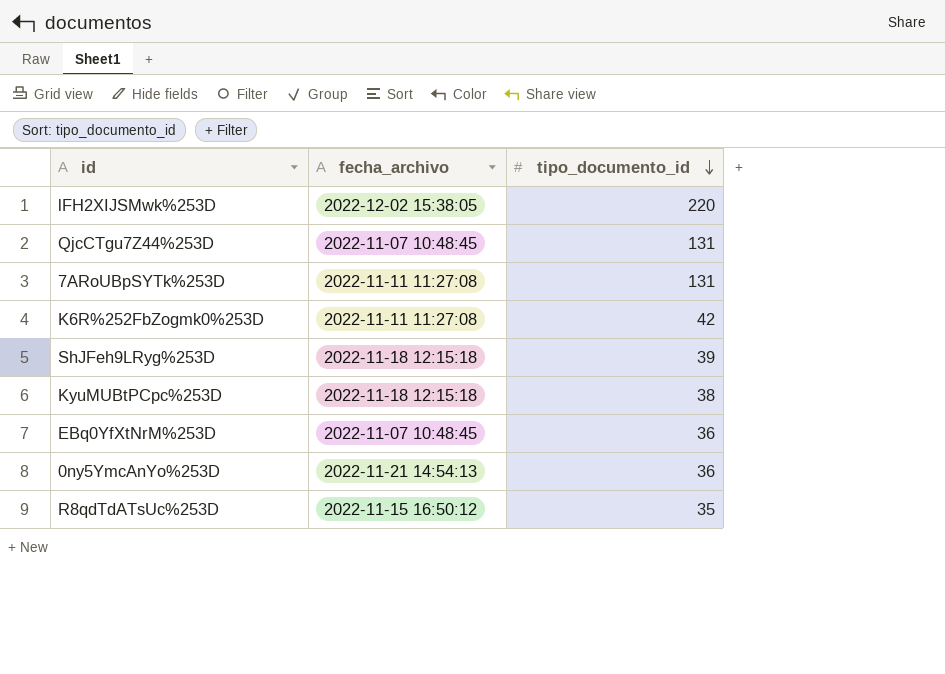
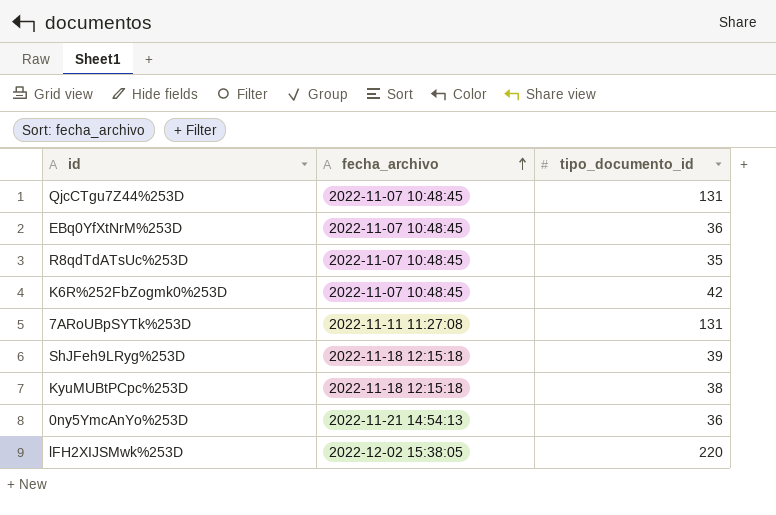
row order: tipo_documento_id descending -> fecha_archivo ascending
R8qdTdATsUc%253D | fecha_archivo: 2022-11-15 16:50:12 -> 2022-11-07 10:48:45
K6R%252FbZogmk0%253D | fecha_archivo: 2022-11-11 11:27:08 -> 2022-11-07 10:48:45

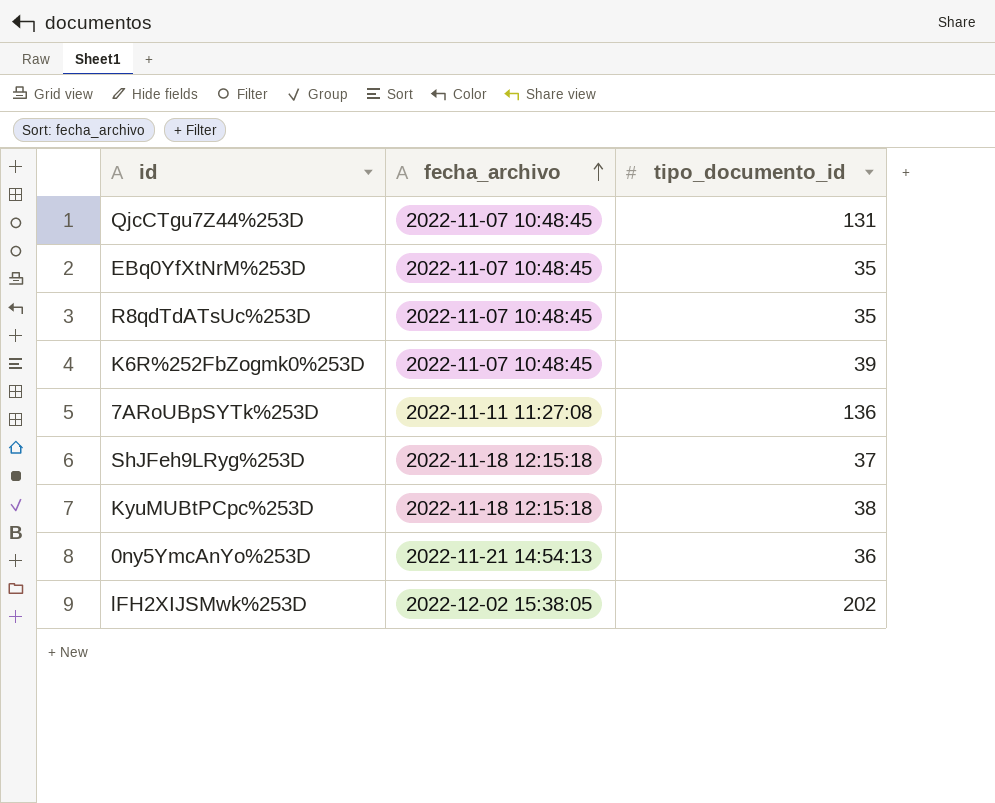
EBq0YfXtNrM%253D | tipo_documento_id: 36 -> 35
K6R%252FbZogmk0%253D | tipo_documento_id: 42 -> 39
7ARoUBpSYTk%253D | tipo_documento_id: 131 -> 136
ShJFeh9LRyg%253D | tipo_documento_id: 39 -> 37
lFH2XIJSMwk%253D | tipo_documento_id: 220 -> 202

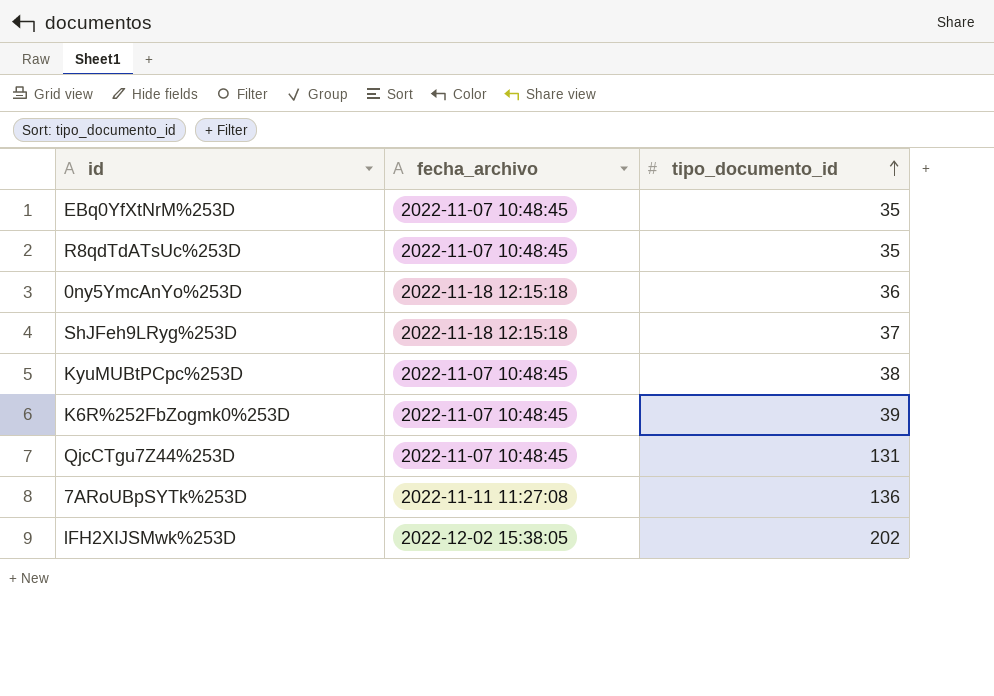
row order: fecha_archivo ascending -> tipo_documento_id ascending
0ny5YmcAnYo%253D | fecha_archivo: 2022-11-21 14:54:13 -> 2022-11-18 12:15:18
KyuMUBtPCpc%253D | fecha_archivo: 2022-11-18 12:15:18 -> 2022-11-07 10:48:45

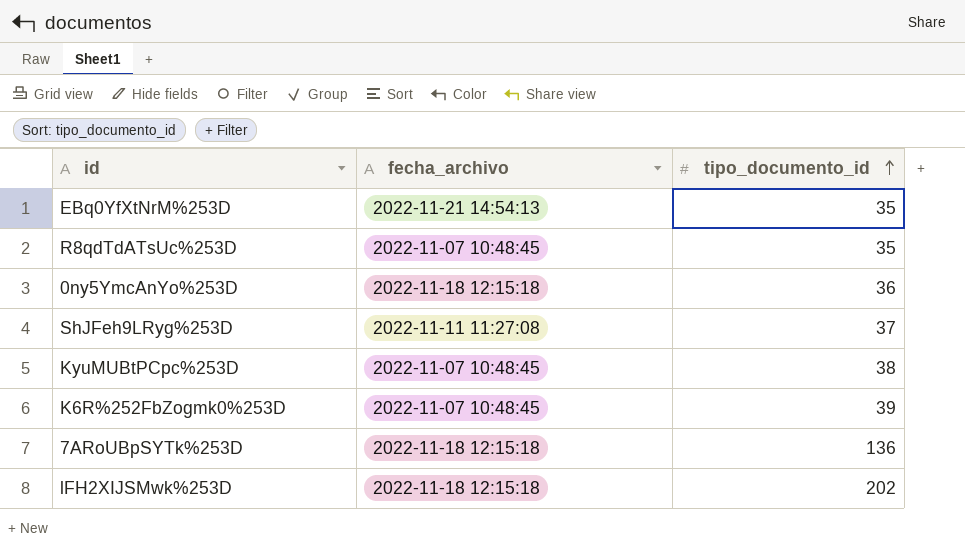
row QjcCTgu7Z44%253D: 2022-11-07 10:48:45 | 131 -> none
EBq0YfXtNrM%253D | fecha_archivo: 2022-11-07 10:48:45 -> 2022-11-21 14:54:13
ShJFeh9LRyg%253D | fecha_archivo: 2022-11-18 12:15:18 -> 2022-11-11 11:27:08
7ARoUBpSYTk%253D | fecha_archivo: 2022-11-11 11:27:08 -> 2022-11-18 12:15:18
lFH2XIJSMwk%253D | fecha_archivo: 2022-12-02 15:38:05 -> 2022-11-18 12:15:18

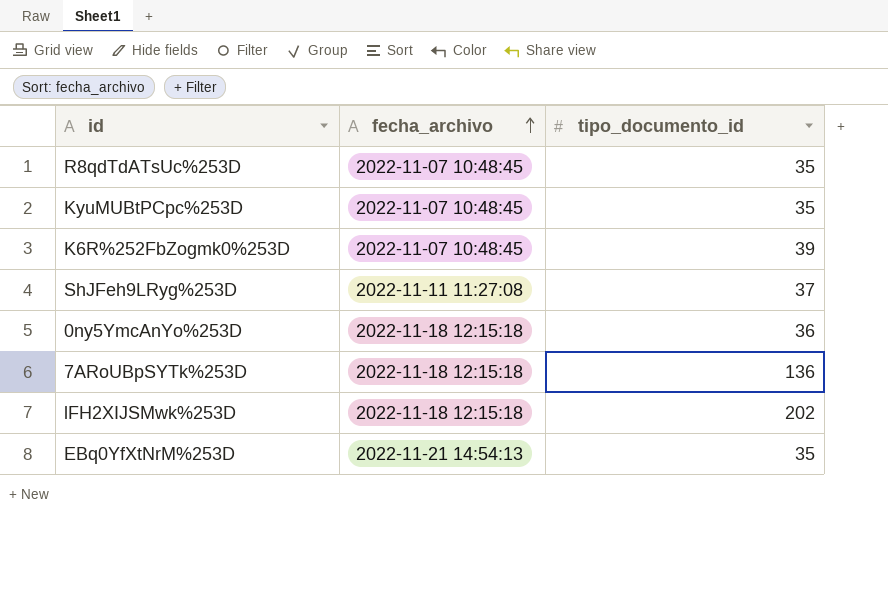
row order: tipo_documento_id ascending -> fecha_archivo ascending
KyuMUBtPCpc%253D | tipo_documento_id: 38 -> 35

